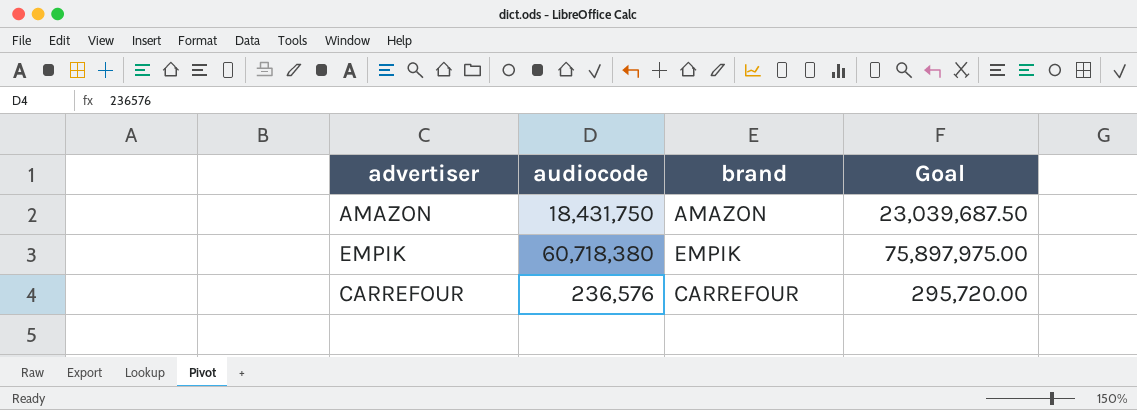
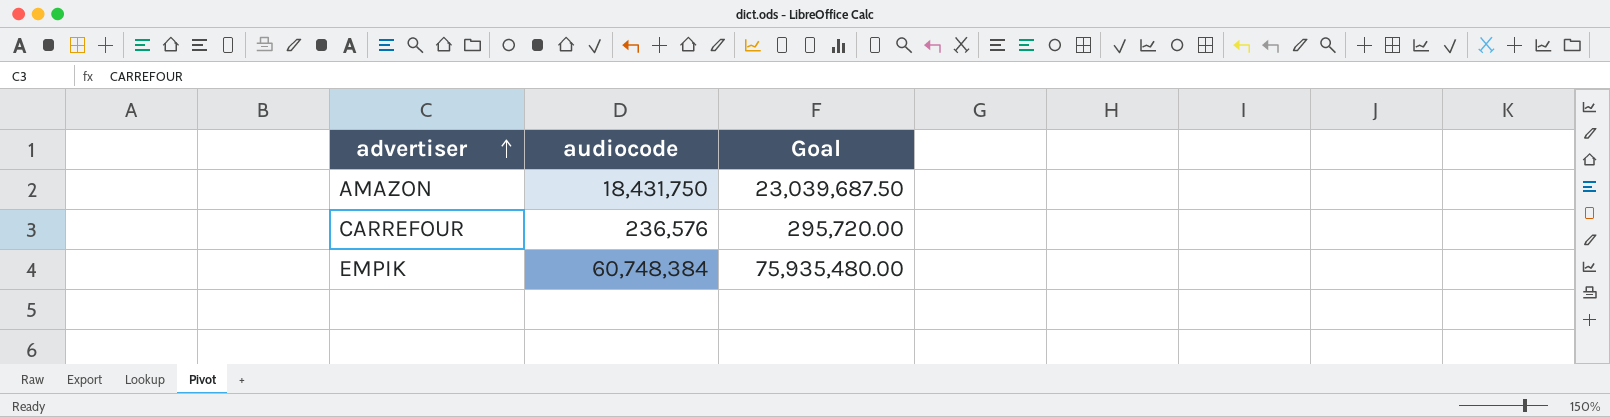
row order: none -> advertiser ascending
column brand | position: 3 -> none
EMPIK | audiocode: 60,718,380 -> 60,748,384
EMPIK | Goal: 75,897,975.00 -> 75,935,480.00

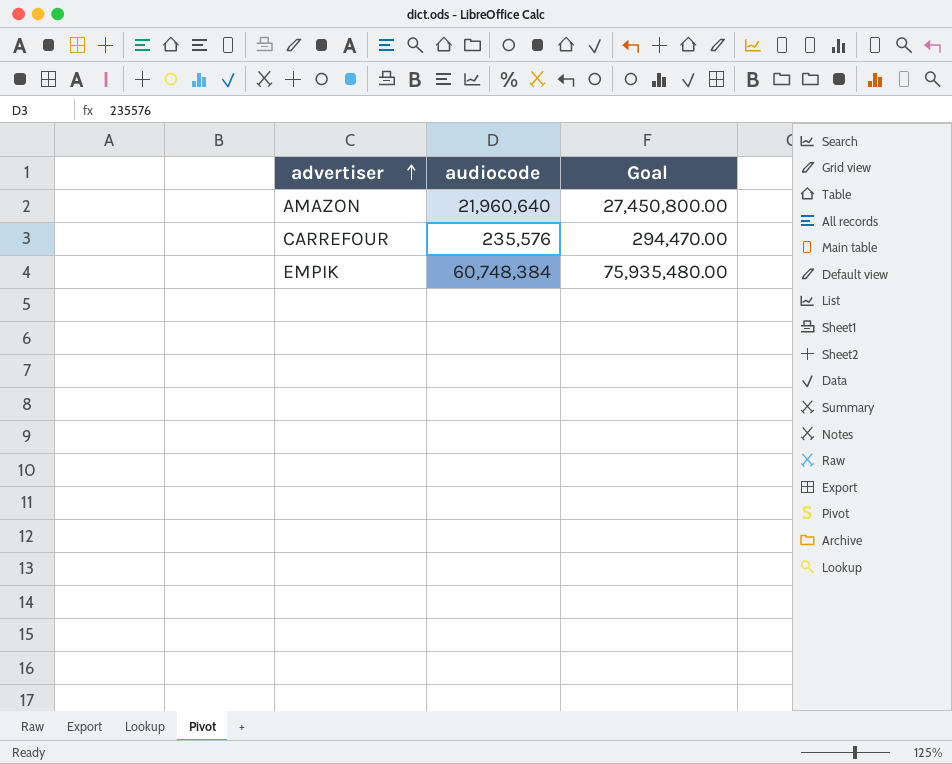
AMAZON | audiocode: 18,431,750 -> 21,960,640
AMAZON | Goal: 23,039,687.50 -> 27,450,800.00
CARREFOUR | audiocode: 236,576 -> 235,576
CARREFOUR | Goal: 295,720.00 -> 294,470.00

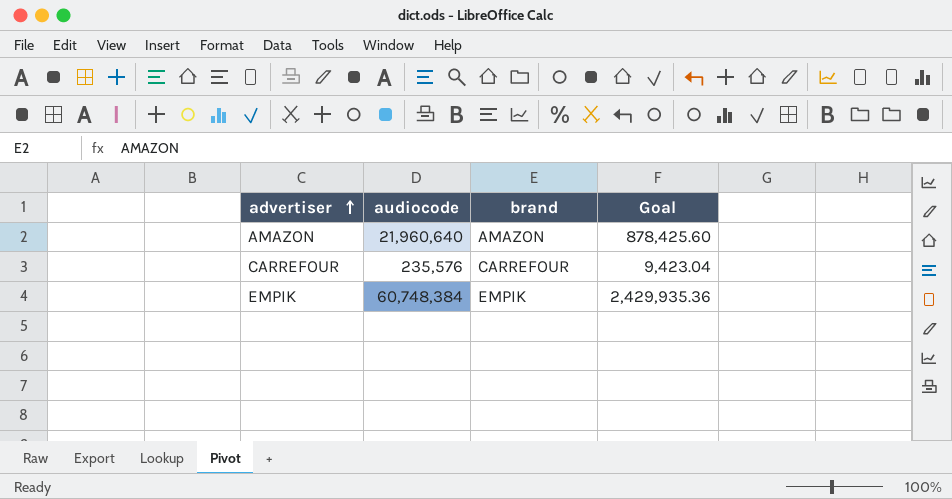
column brand | position: none -> 3
column Goal | formula: [audiocode] * 1.25 -> [audiocode] * 0.04

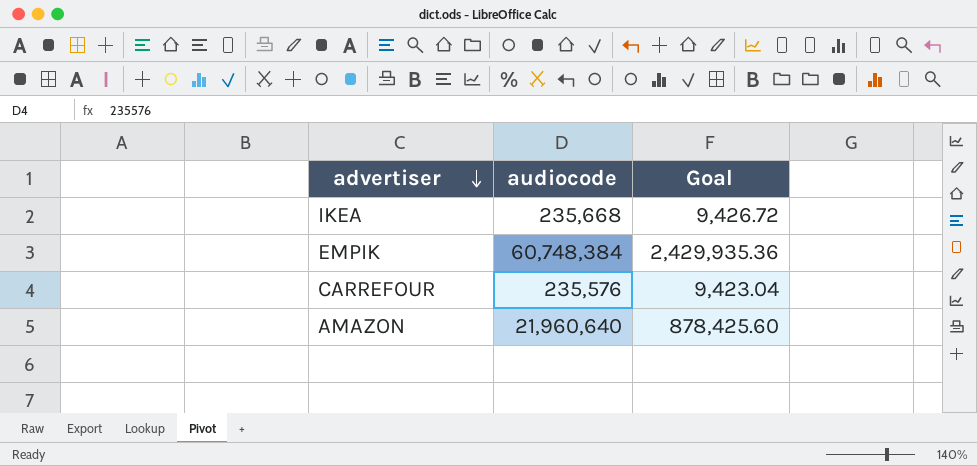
row order: advertiser ascending -> advertiser descending
column brand | position: 3 -> none
row IKEA: none -> 235,668 | 9,426.72

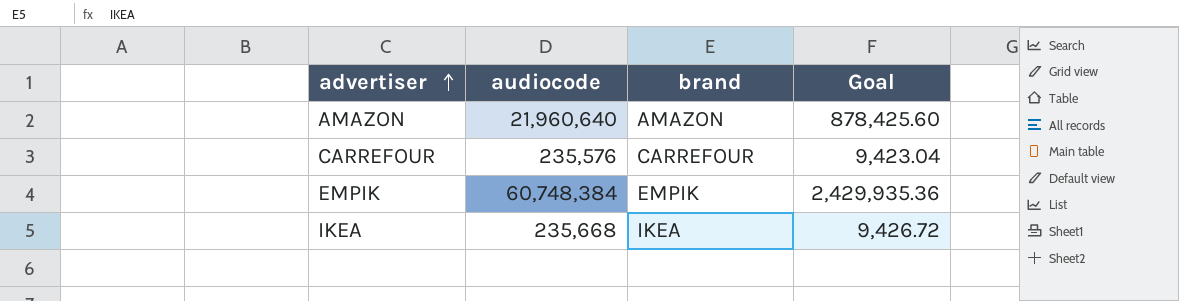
row order: advertiser descending -> advertiser ascending
column brand | position: none -> 3

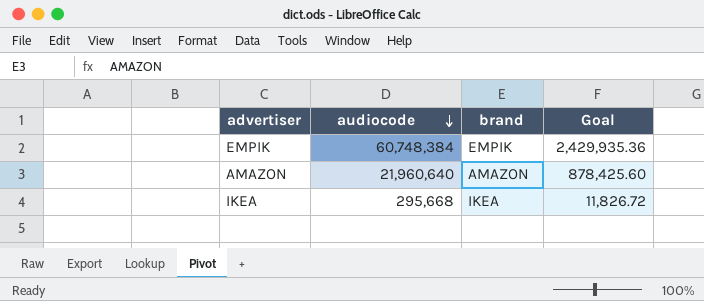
row order: advertiser ascending -> audiocode descending
row CARREFOUR: 235,576 | CARREFOUR | 9,423.04 -> none
IKEA | audiocode: 235,668 -> 295,668
IKEA | Goal: 9,426.72 -> 11,826.72

